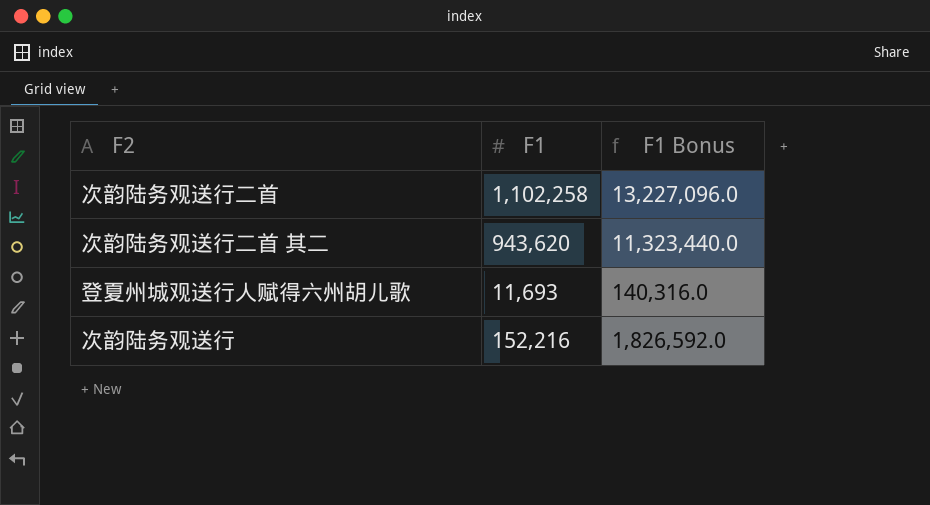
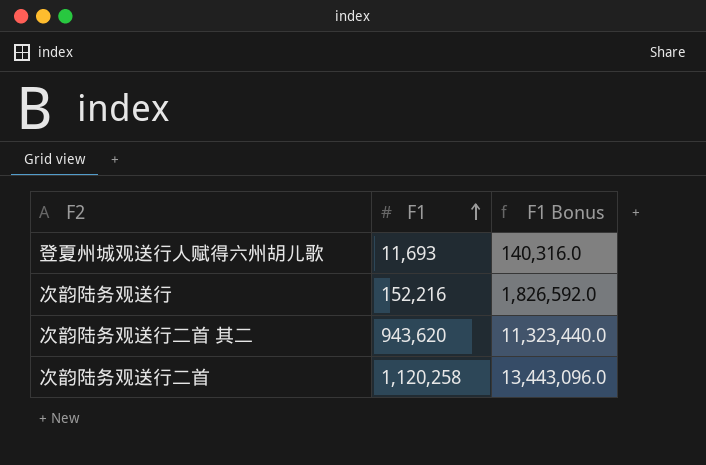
row order: none -> F1 ascending
次韵陆务观送行二首 | F1: 1,102,258 -> 1,120,258
次韵陆务观送行二首 | F1 Bonus: 13,227,096.0 -> 13,443,096.0

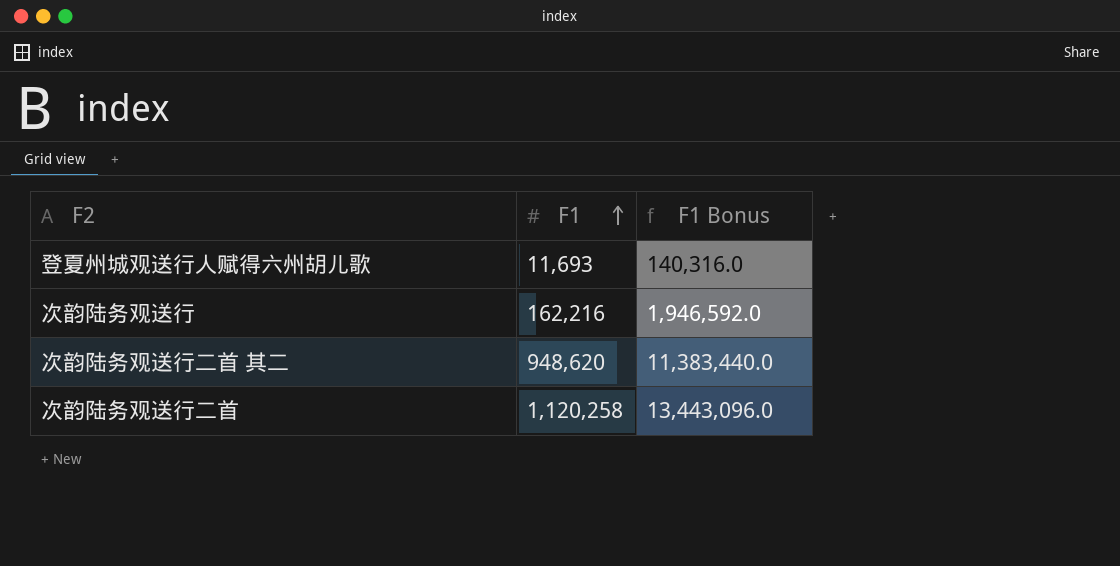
次韵陆务观送行 | F1: 152,216 -> 162,216
次韵陆务观送行 | F1 Bonus: 1,826,592.0 -> 1,946,592.0
次韵陆务观送行二首 其二 | F1: 943,620 -> 948,620
次韵陆务观送行二首 其二 | F1 Bonus: 11,323,440.0 -> 11,383,440.0

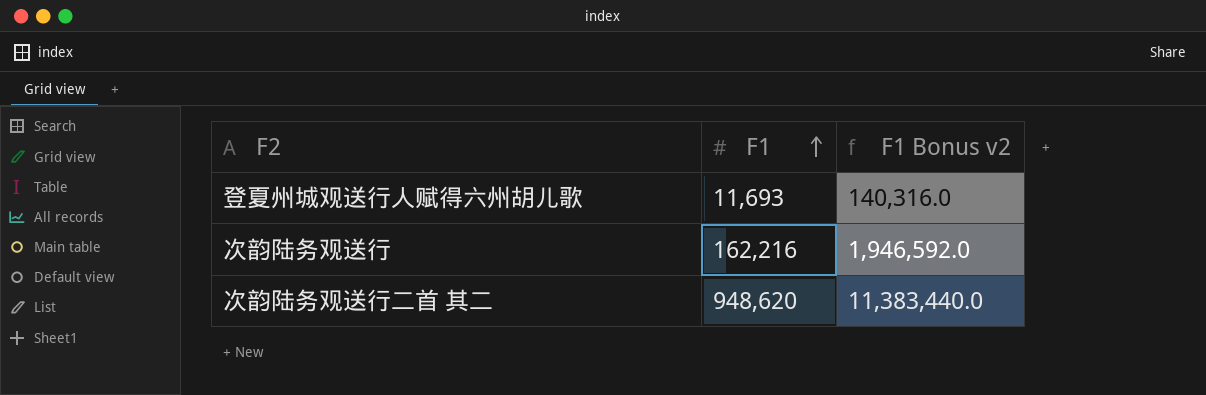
column name: F1 Bonus -> F1 Bonus v2
row 次韵陆务观送行二首: 1,120,258 | 13,443,096.0 -> none

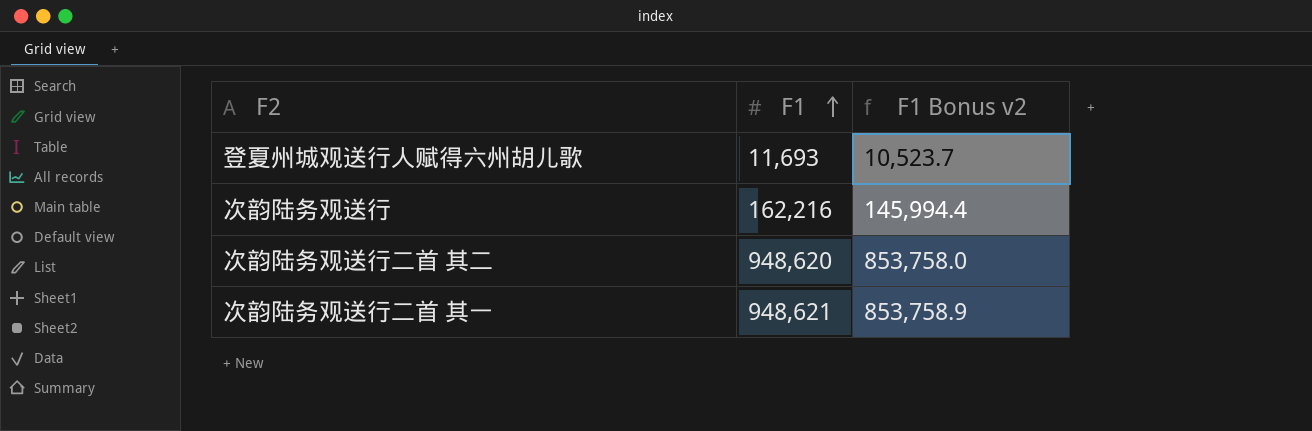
column F1 Bonus v2 | formula: [F1] * 12 -> [F1] * 0.9
row 次韵陆务观送行二首 其一: none -> 948,621 | 853,758.9

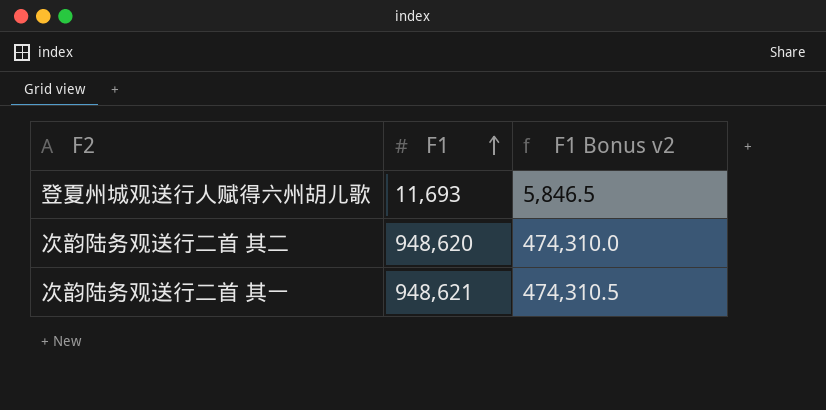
column F1 Bonus v2 | formula: [F1] * 0.9 -> [F1] * 0.5
row 次韵陆务观送行: 162,216 | 145,994.4 -> none

